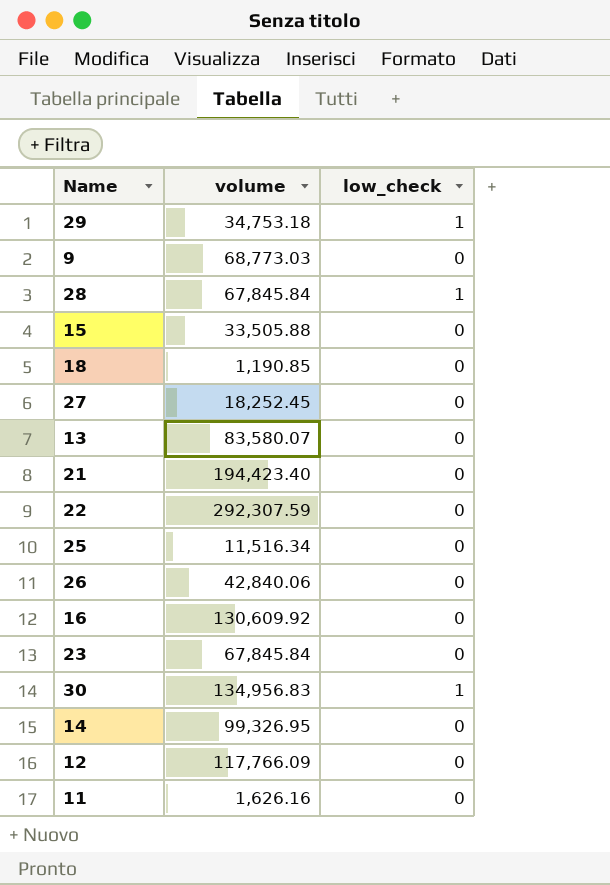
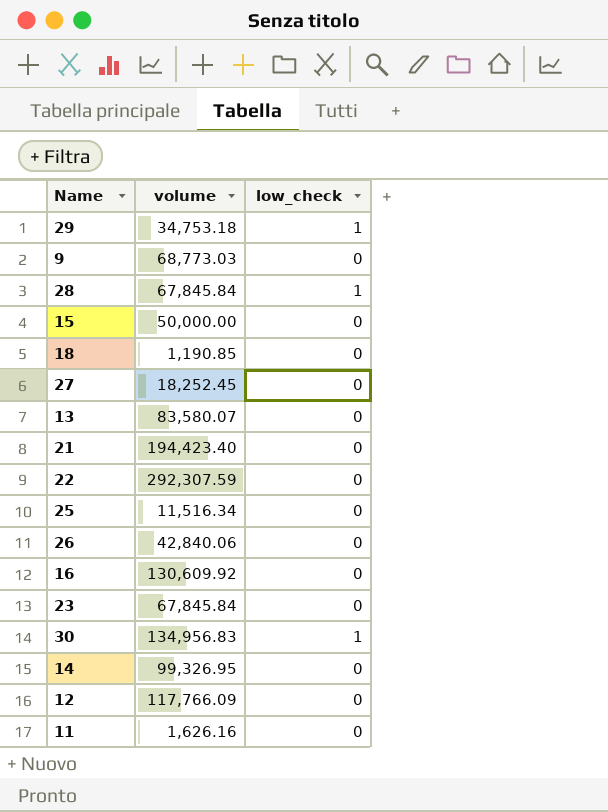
15 | volume: 33,505.88 -> 50,000.00

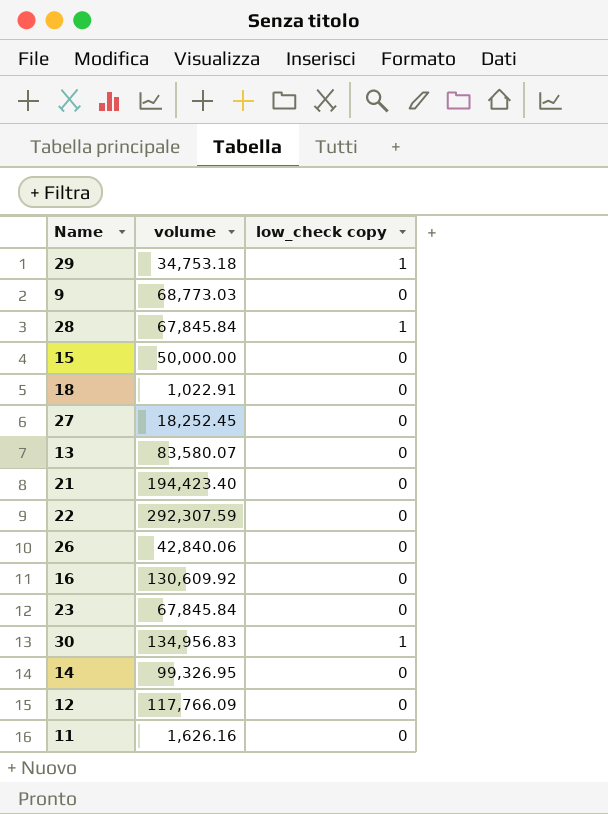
column name: low_check -> low_check copy
row 25: 11,516.34 | 0 -> none
18 | volume: 1,190.85 -> 1,022.91

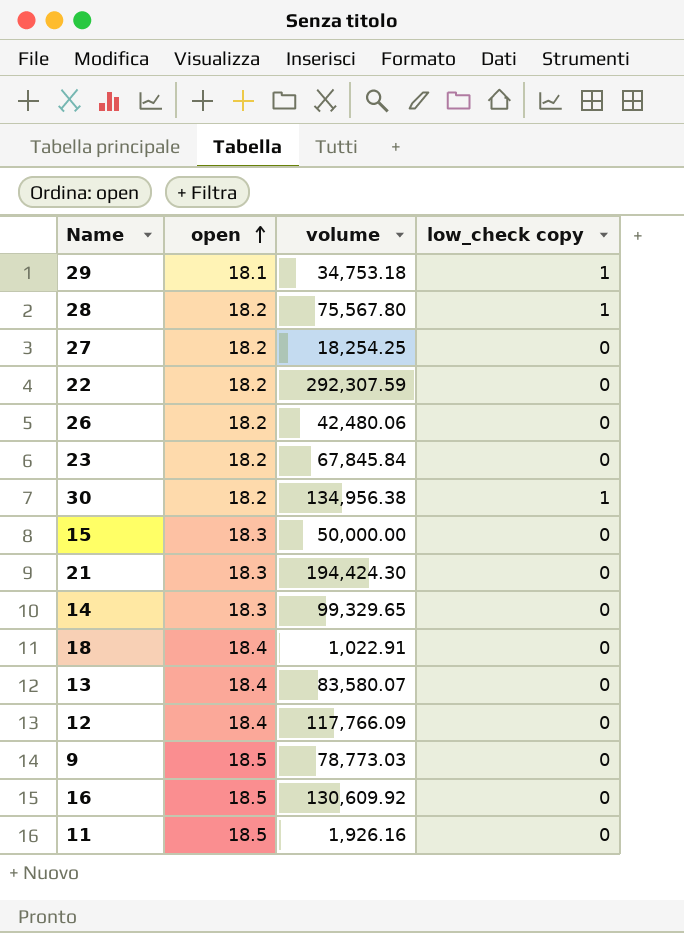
row order: none -> open ascending
column open | position: none -> 2
28 | volume: 67,845.84 -> 75,567.80
27 | volume: 18,252.45 -> 18,254.25
26 | volume: 42,840.06 -> 42,480.06
30 | volume: 134,956.83 -> 134,956.38
21 | volume: 194,423.40 -> 194,424.30
14 | volume: 99,326.95 -> 99,329.65
9 | volume: 68,773.03 -> 78,773.03
11 | volume: 1,626.16 -> 1,926.16

